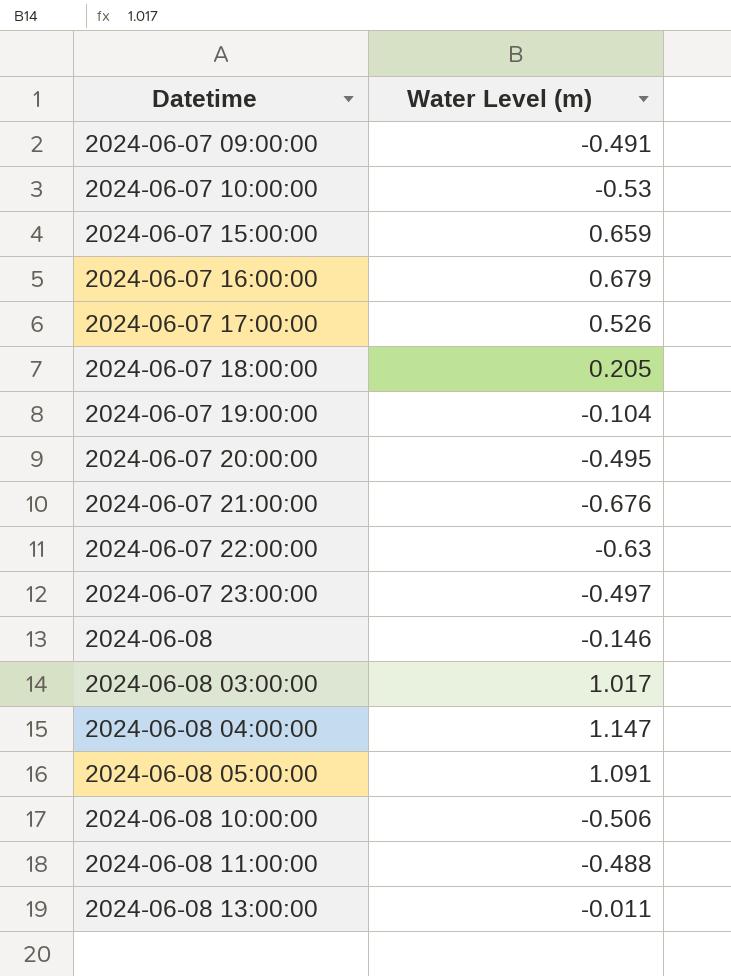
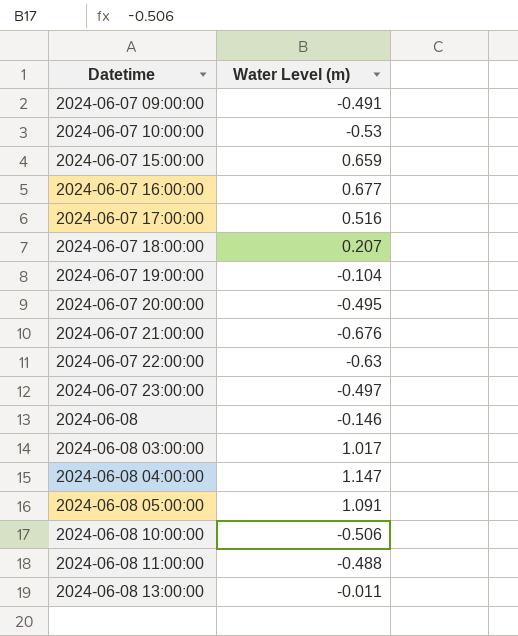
2024-06-07 16:00:00 | Water Level (m): 0.679 -> 0.677
2024-06-07 17:00:00 | Water Level (m): 0.526 -> 0.516
2024-06-07 18:00:00 | Water Level (m): 0.205 -> 0.207

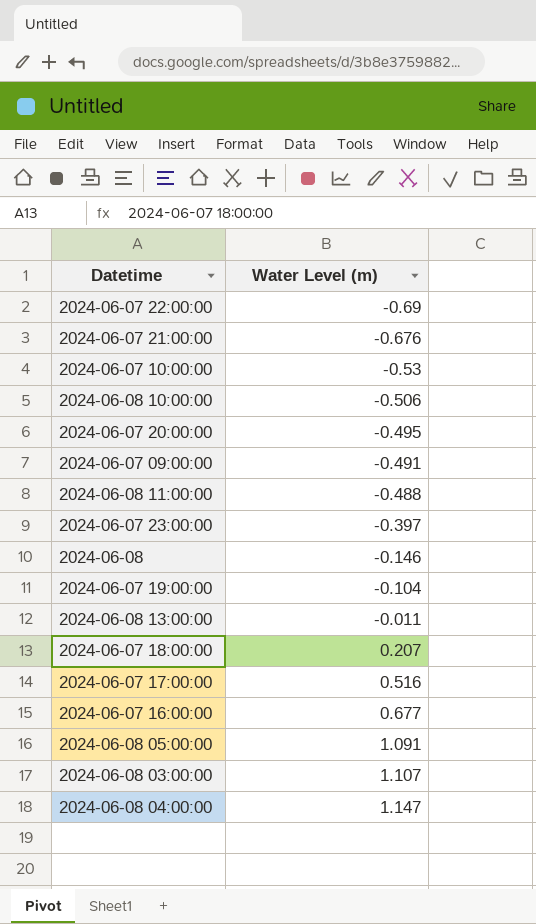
row order: Datetime ascending -> Water Level (m) ascending
row 2024-06-07 15:00:00: 0.659 -> none
2024-06-07 22:00:00 | Water Level (m): -0.63 -> -0.69
2024-06-07 23:00:00 | Water Level (m): -0.497 -> -0.397
2024-06-08 03:00:00 | Water Level (m): 1.017 -> 1.107

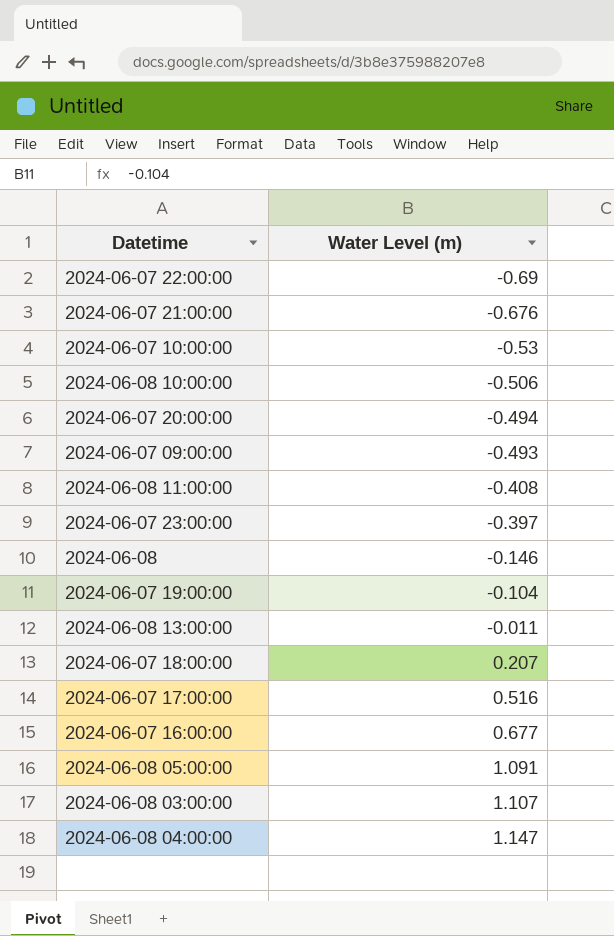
2024-06-07 20:00:00 | Water Level (m): -0.495 -> -0.494
2024-06-07 09:00:00 | Water Level (m): -0.491 -> -0.493
2024-06-08 11:00:00 | Water Level (m): -0.488 -> -0.408

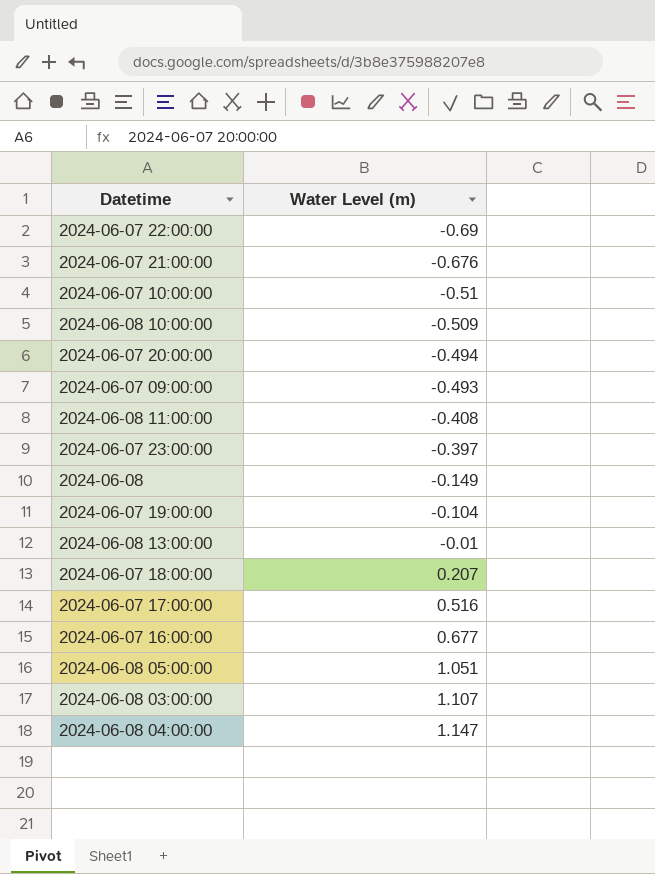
2024-06-07 10:00:00 | Water Level (m): -0.53 -> -0.51
2024-06-08 10:00:00 | Water Level (m): -0.506 -> -0.509
2024-06-08 | Water Level (m): -0.146 -> -0.149
2024-06-08 13:00:00 | Water Level (m): -0.011 -> -0.01
2024-06-08 05:00:00 | Water Level (m): 1.091 -> 1.051

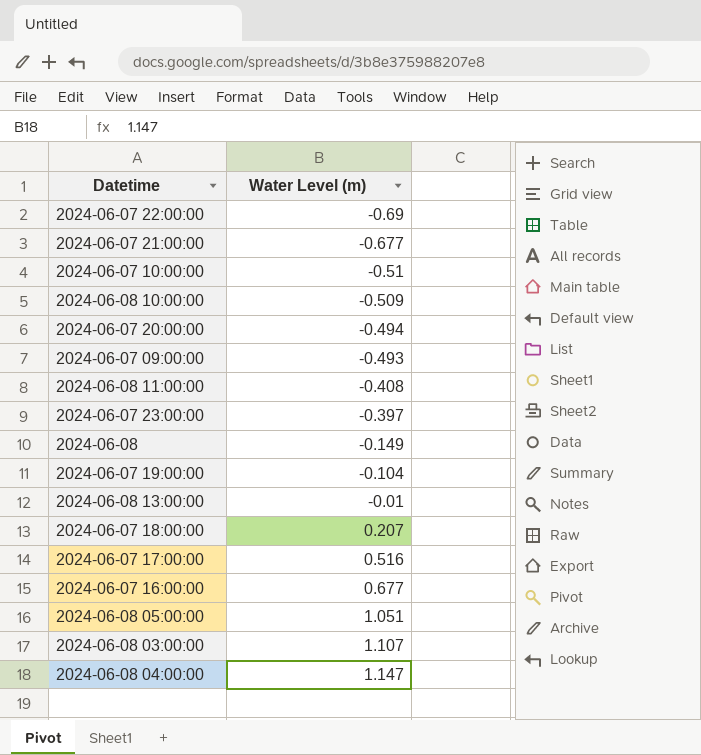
2024-06-07 21:00:00 | Water Level (m): -0.676 -> -0.677

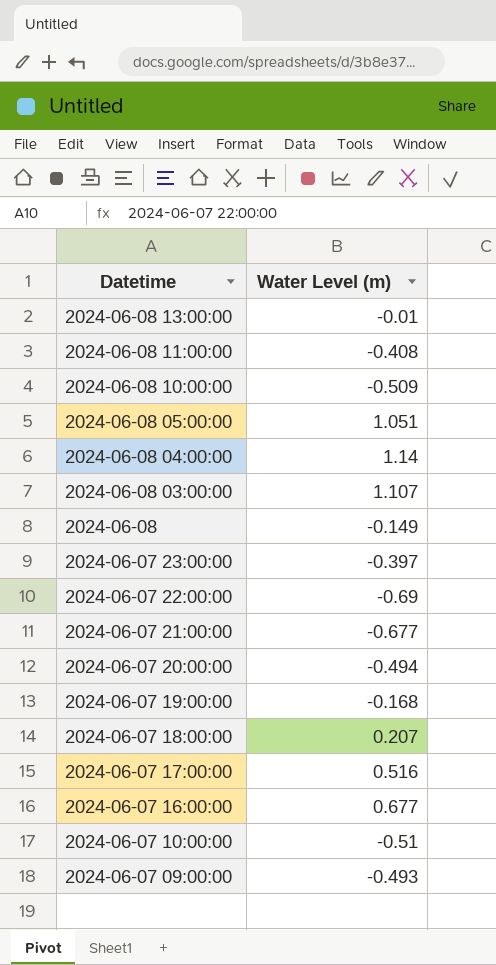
row order: Water Level (m) ascending -> Datetime descending
2024-06-08 04:00:00 | Water Level (m): 1.147 -> 1.14
2024-06-07 19:00:00 | Water Level (m): -0.104 -> -0.168

